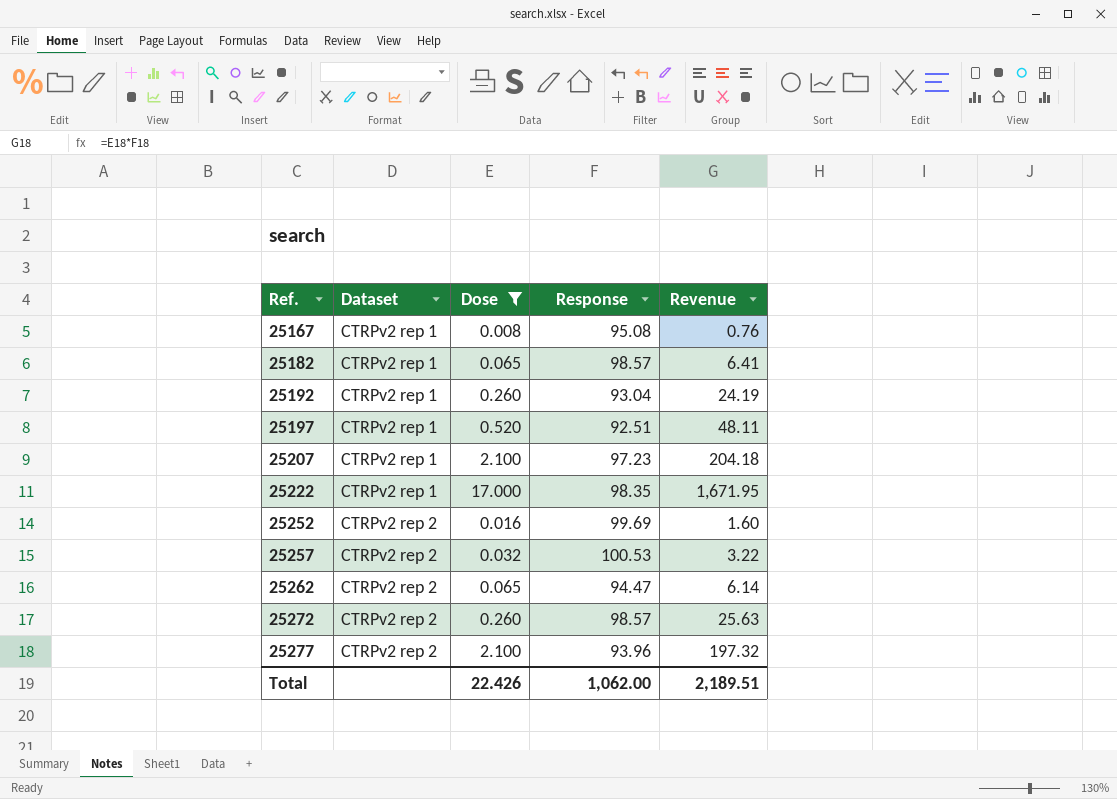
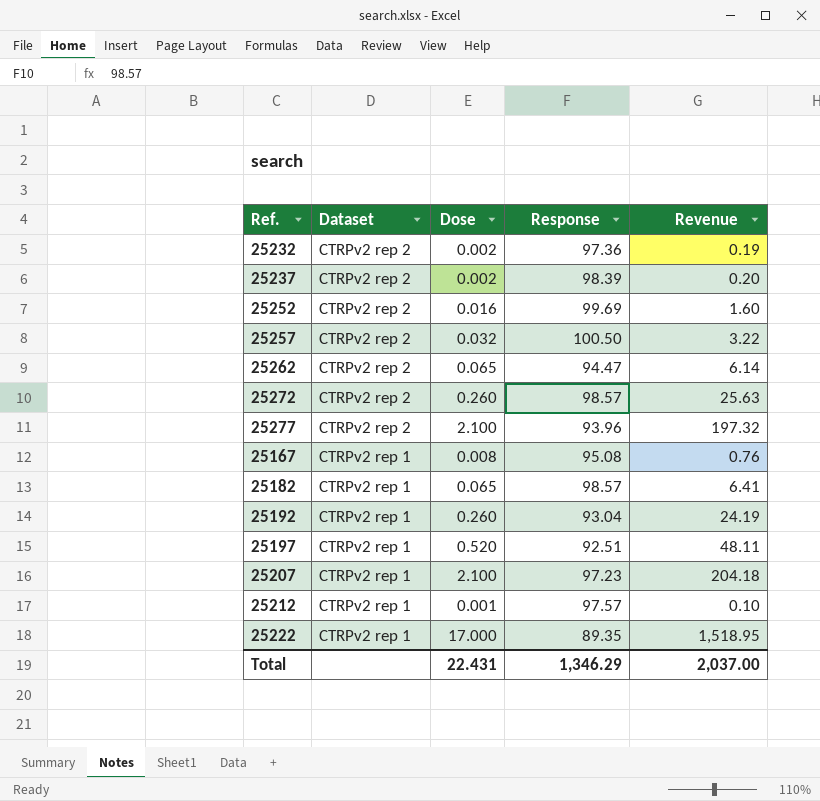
filter: Dose >= 0.008 -> none
row order: Ref. ascending -> Dataset descending
25257 | Response: 100.53 -> 100.50
25222 | Response: 98.35 -> 89.35
25222 | Revenue: 1,671.95 -> 1,518.95
Total | Dose: 22.426 -> 22.431
Total | Response: 1,062.00 -> 1,346.29
Total | Revenue: 2,189.51 -> 2,037.00

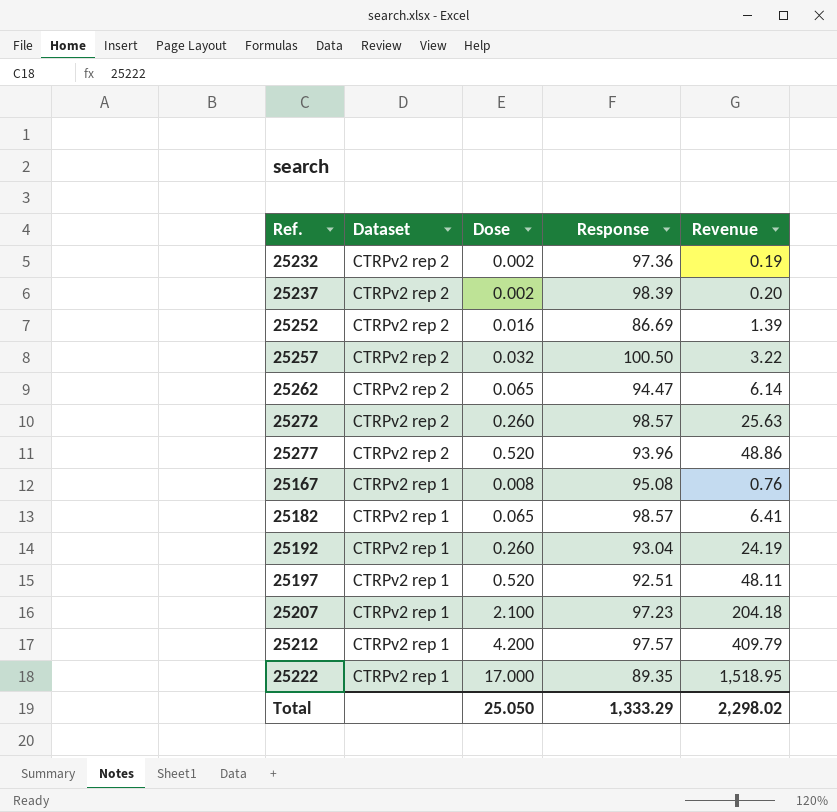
25252 | Response: 99.69 -> 86.69
25252 | Revenue: 1.60 -> 1.39
25277 | Dose: 2.100 -> 0.520
25277 | Revenue: 197.32 -> 48.86
25212 | Dose: 0.001 -> 4.200
25212 | Revenue: 0.10 -> 409.79
Total | Dose: 22.431 -> 25.050
Total | Response: 1,346.29 -> 1,333.29
Total | Revenue: 2,037.00 -> 2,298.02

